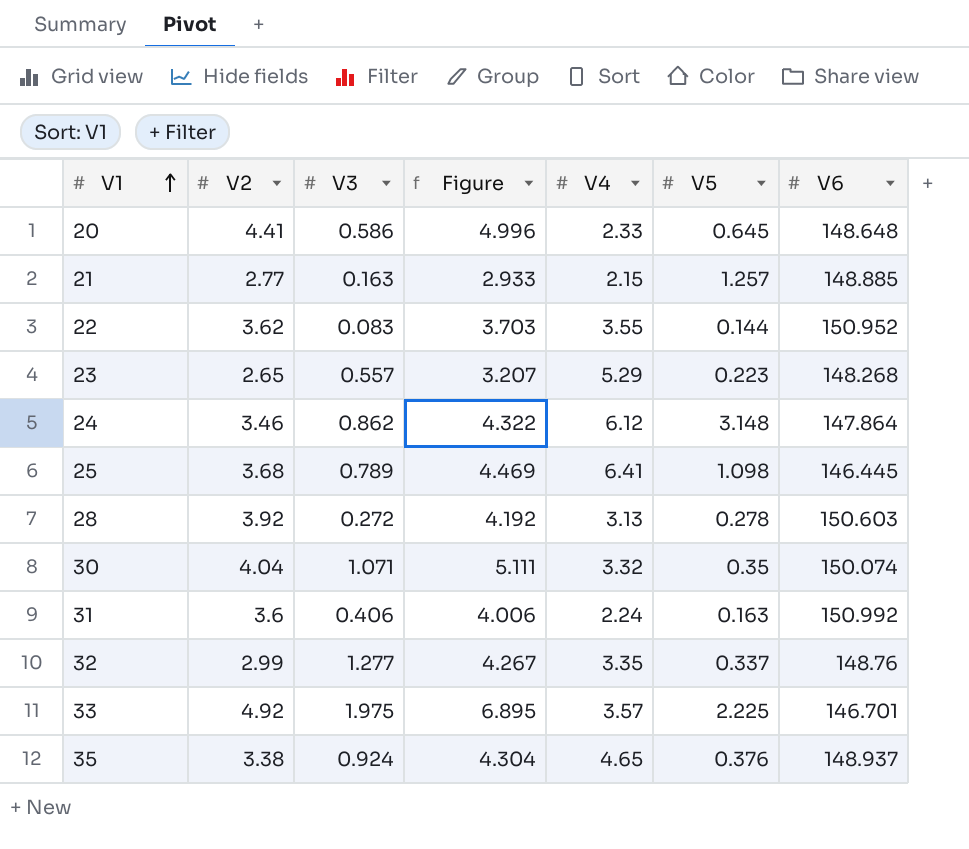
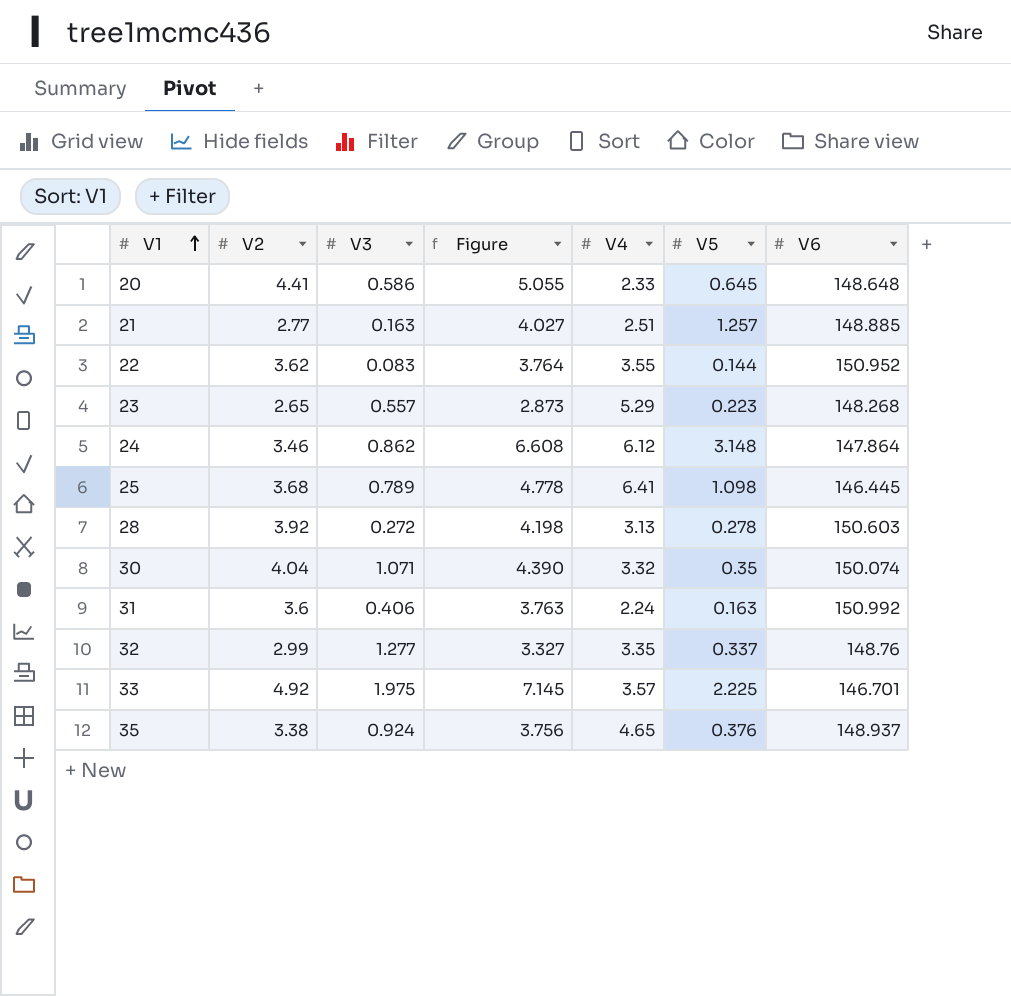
column Figure | formula: [V2] + [V3] -> [V2] + [V5]
21 | V4: 2.15 -> 2.51

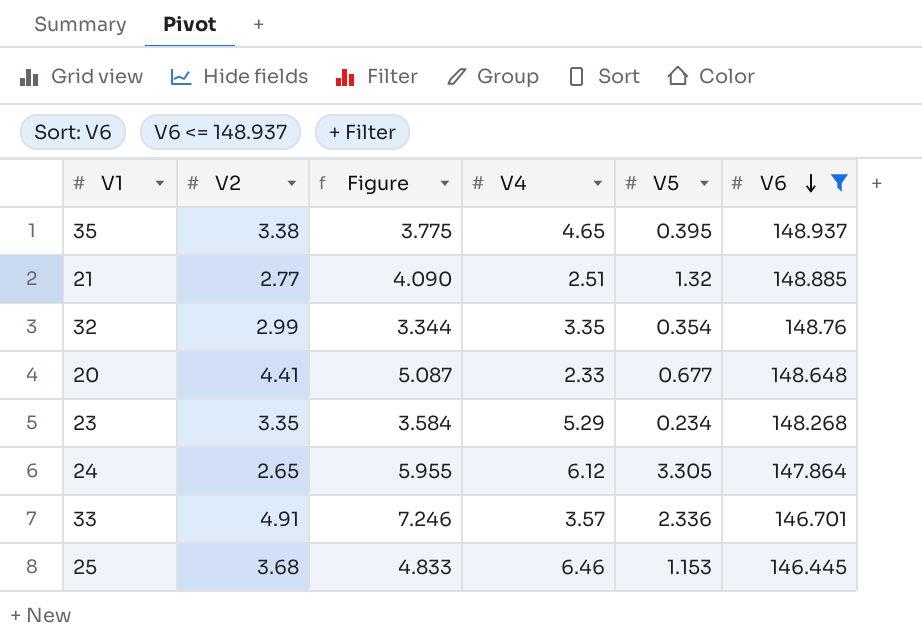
filter: none -> V6 <= 148.937
row order: V1 ascending -> V6 descending
column V3 | position: 3 -> none
35 | Figure: 3.756 -> 3.775
35 | V5: 0.376 -> 0.395
21 | Figure: 4.027 -> 4.090
21 | V5: 1.257 -> 1.32
32 | Figure: 3.327 -> 3.344
32 | V5: 0.337 -> 0.354
20 | Figure: 5.055 -> 5.087
20 | V5: 0.645 -> 0.677
23 | V2: 2.65 -> 3.35
23 | Figure: 2.873 -> 3.584
23 | V5: 0.223 -> 0.234
24 | V2: 3.46 -> 2.65
24 | Figure: 6.608 -> 5.955
24 | V5: 3.148 -> 3.305
33 | V2: 4.92 -> 4.91
33 | Figure: 7.145 -> 7.246
33 | V5: 2.225 -> 2.336
25 | Figure: 4.778 -> 4.833
25 | V4: 6.41 -> 6.46
25 | V5: 1.098 -> 1.153

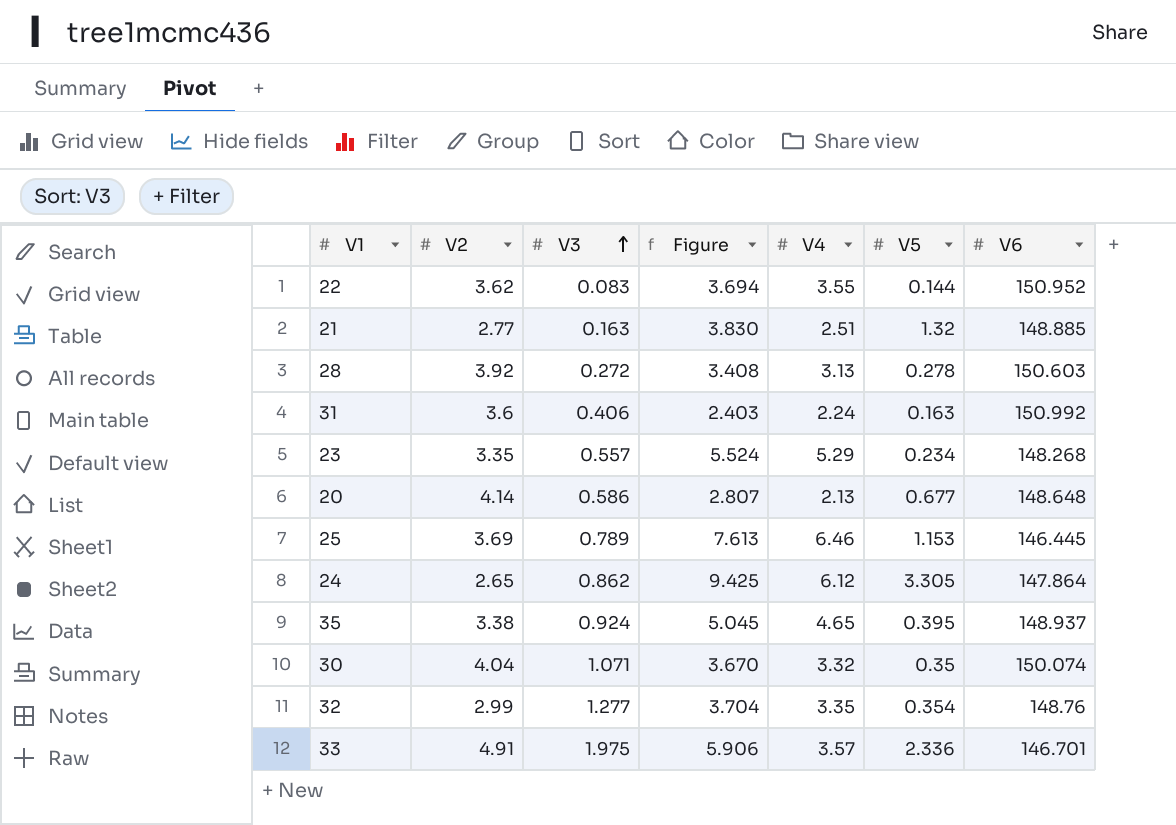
filter: V6 <= 148.937 -> none
row order: V6 descending -> V3 ascending
column V3 | position: none -> 3
column Figure | formula: [V2] + [V5] -> [V4] + [V5]
20 | V2: 4.41 -> 4.14
20 | V4: 2.33 -> 2.13
25 | V2: 3.68 -> 3.69

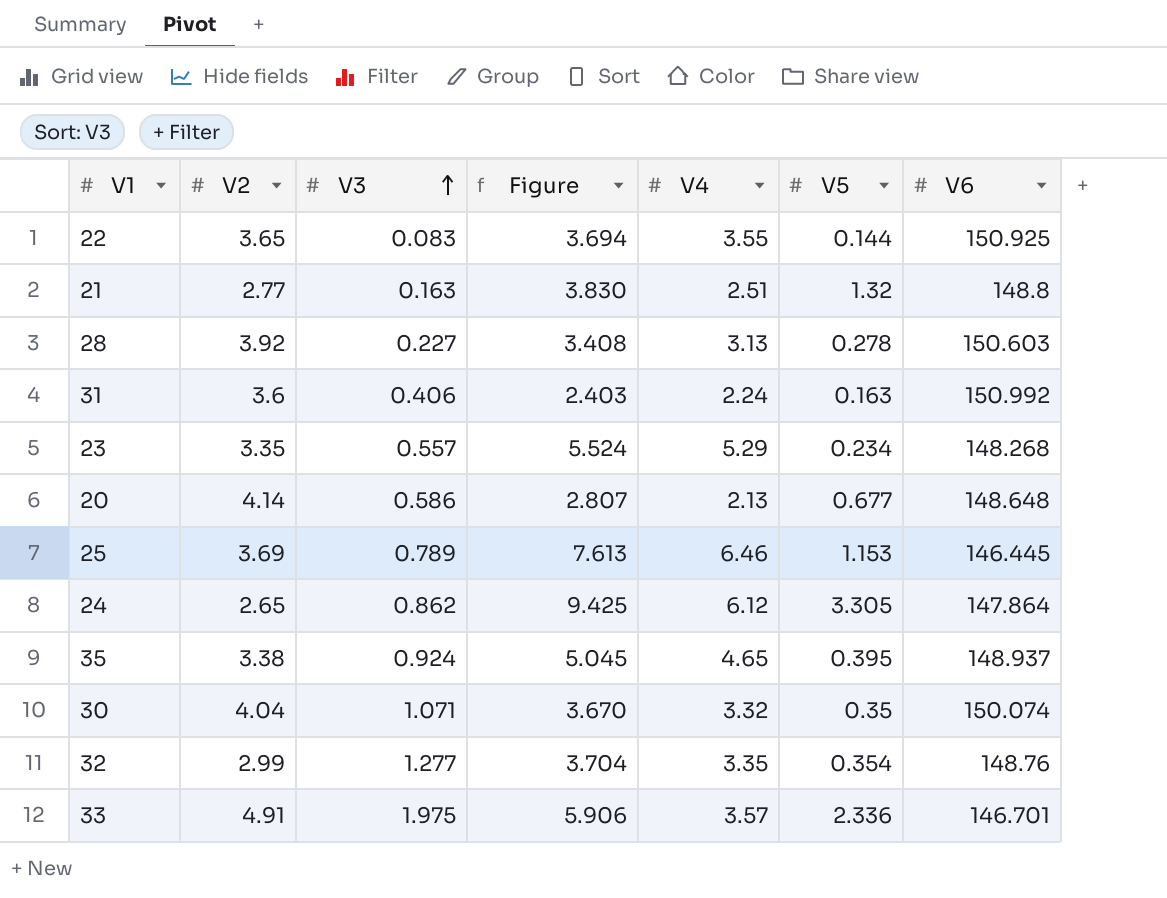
22 | V2: 3.62 -> 3.65
22 | V6: 150.952 -> 150.925
21 | V6: 148.885 -> 148.8
28 | V3: 0.272 -> 0.227

